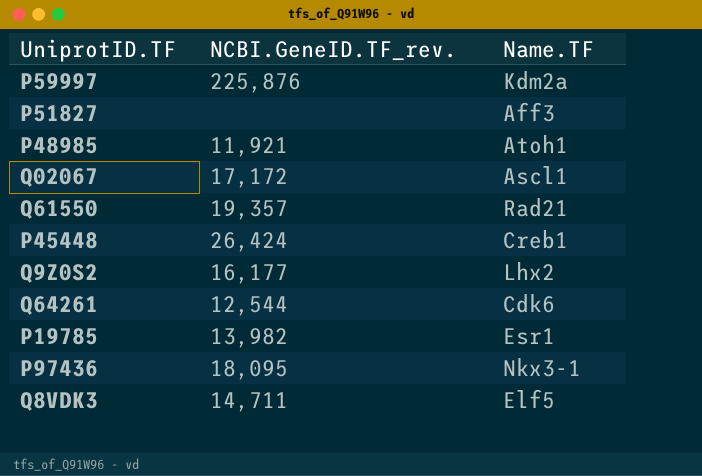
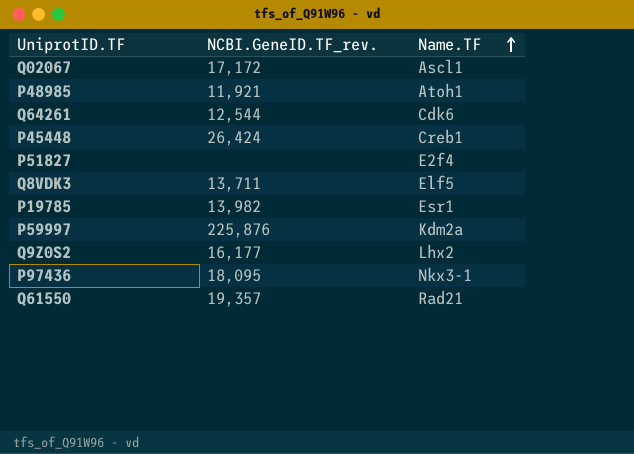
row order: none -> Name.TF ascending
P51827 | Name.TF: Aff3 -> E2f4
Q8VDK3 | NCBI.GeneID.TF_rev.: 14,711 -> 13,711

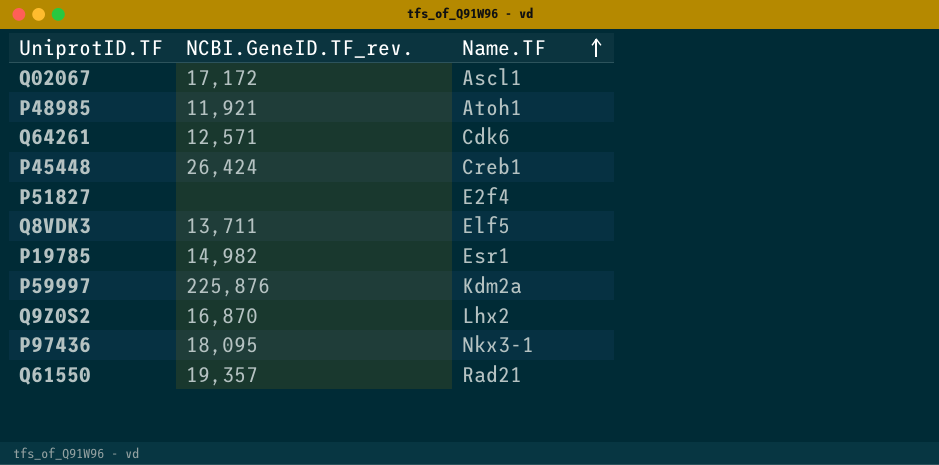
Q64261 | NCBI.GeneID.TF_rev.: 12,544 -> 12,571
P19785 | NCBI.GeneID.TF_rev.: 13,982 -> 14,982
Q9Z0S2 | NCBI.GeneID.TF_rev.: 16,177 -> 16,870

